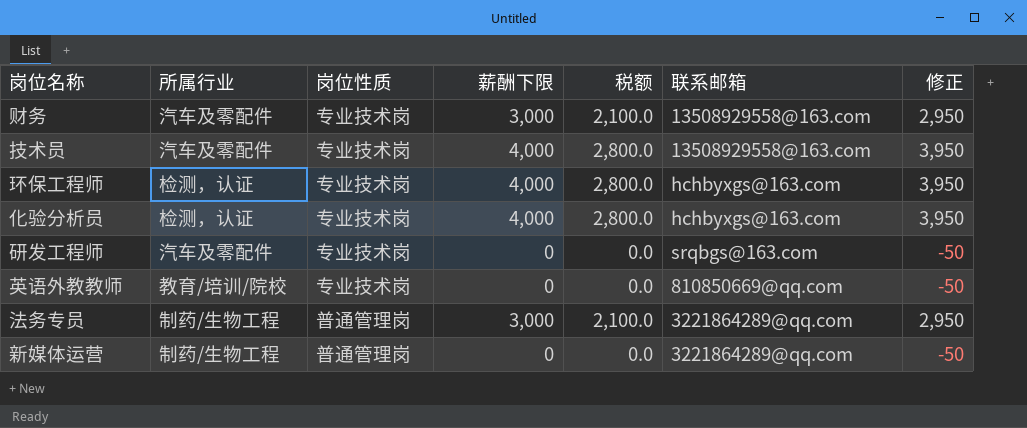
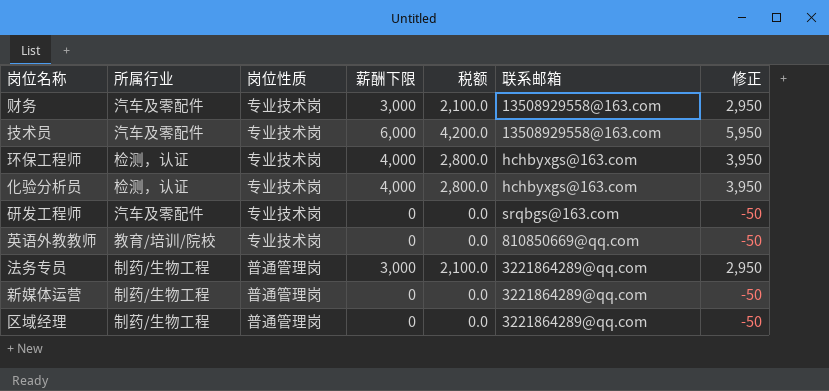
技术员 | 薪酬下限: 4,000 -> 6,000
技术员 | 税额: 2,800.0 -> 4,200.0
技术员 | 修正: 3,950 -> 5,950
row 区域经理: none -> 制药/生物工程 | 普通管理岗 | 0 | 0.0 | 3221864289@qq.com | -50

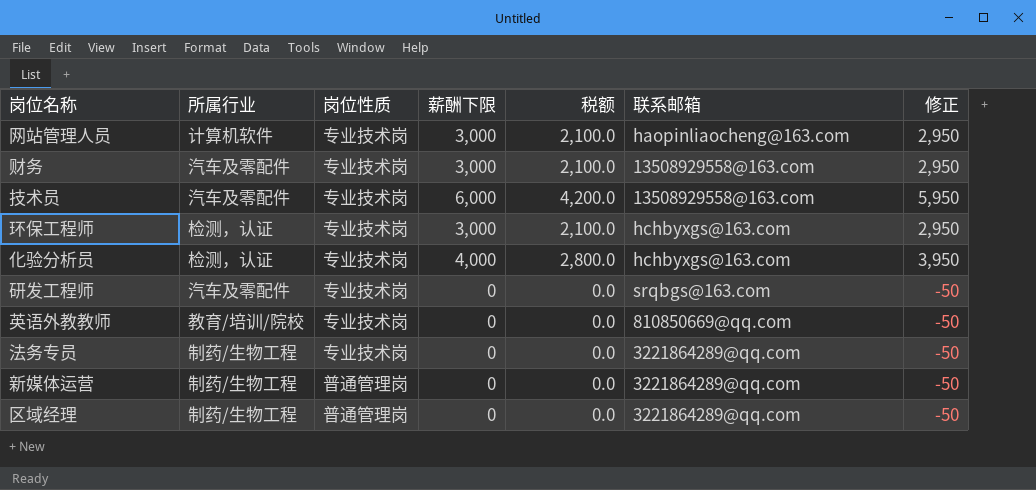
row 网站管理人员: none -> 计算机软件 | 专业技术岗 | 3,000 | 2,100.0 | haopinliaocheng@163.com | 2,950
环保工程师 | 薪酬下限: 4,000 -> 3,000
环保工程师 | 税额: 2,800.0 -> 2,100.0
环保工程师 | 修正: 3,950 -> 2,950
法务专员 | 岗位性质: 普通管理岗 -> 专业技术岗
法务专员 | 薪酬下限: 3,000 -> 0
法务专员 | 税额: 2,100.0 -> 0.0
法务专员 | 修正: 2,950 -> -50

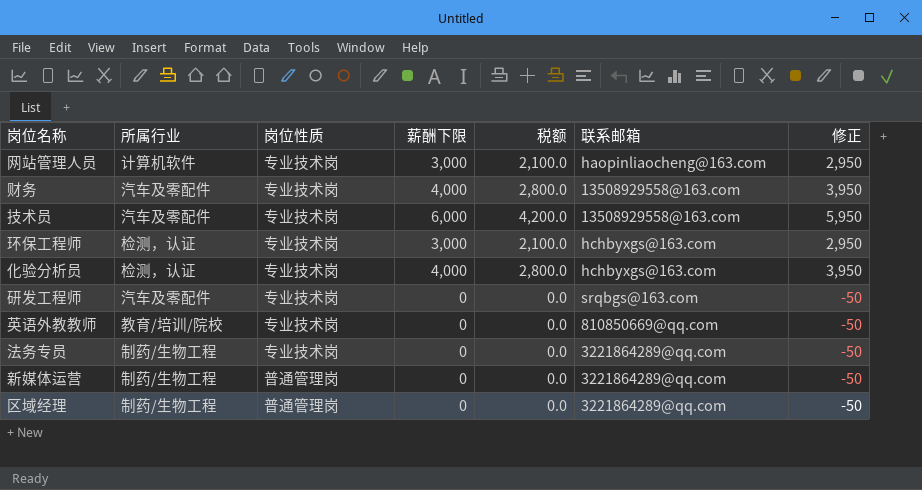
财务 | 薪酬下限: 3,000 -> 4,000
财务 | 税额: 2,100.0 -> 2,800.0
财务 | 修正: 2,950 -> 3,950

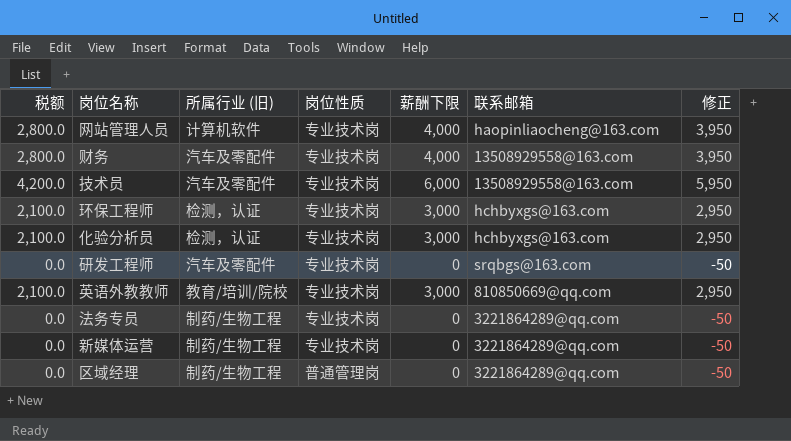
column 税额 | position: 5 -> 1
column name: 所属行业 -> 所属行业 (旧)
网站管理人员 | 税额: 2,100.0 -> 2,800.0
网站管理人员 | 薪酬下限: 3,000 -> 4,000
网站管理人员 | 修正: 2,950 -> 3,950
化验分析员 | 税额: 2,800.0 -> 2,100.0
化验分析员 | 薪酬下限: 4,000 -> 3,000
化验分析员 | 修正: 3,950 -> 2,950
英语外教教师 | 税额: 0.0 -> 2,100.0
英语外教教师 | 薪酬下限: 0 -> 3,000
英语外教教师 | 修正: -50 -> 2,950
新媒体运营 | 岗位性质: 普通管理岗 -> 专业技术岗

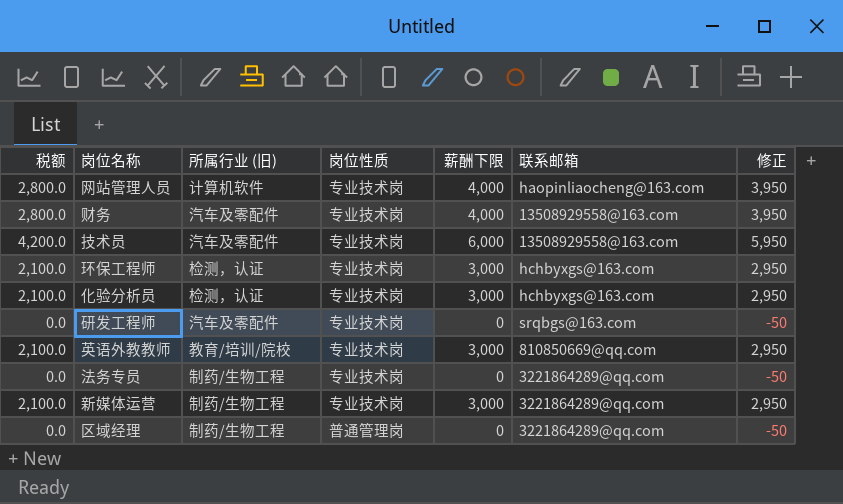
新媒体运营 | 税额: 0.0 -> 2,100.0
新媒体运营 | 薪酬下限: 0 -> 3,000
新媒体运营 | 修正: -50 -> 2,950

